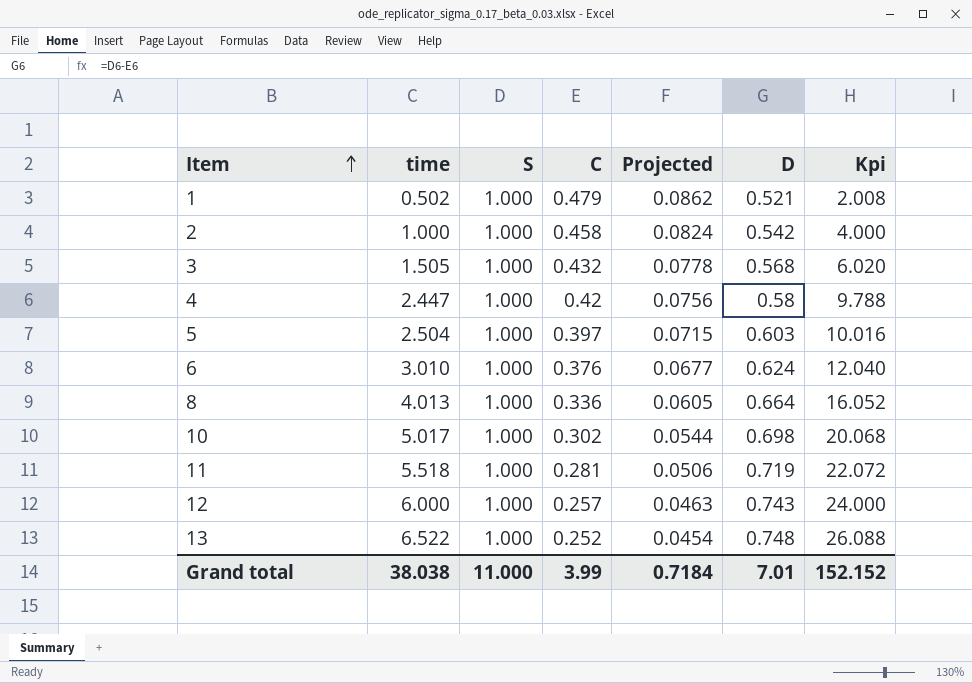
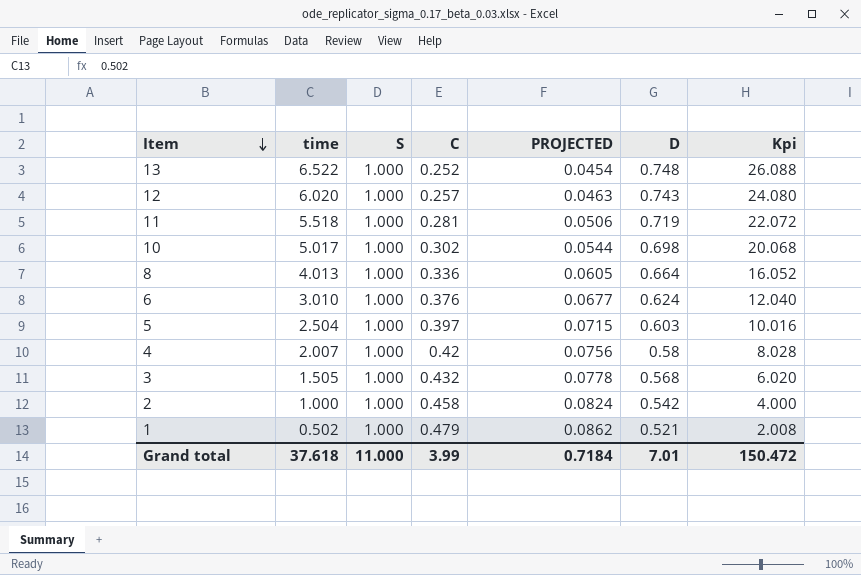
row order: Item ascending -> Item descending
column name: Projected -> PROJECTED
12 | time: 6.000 -> 6.020
12 | Kpi: 24.000 -> 24.080
4 | time: 2.447 -> 2.007
4 | Kpi: 9.788 -> 8.028
Grand total | time: 38.038 -> 37.618
Grand total | Kpi: 152.152 -> 150.472

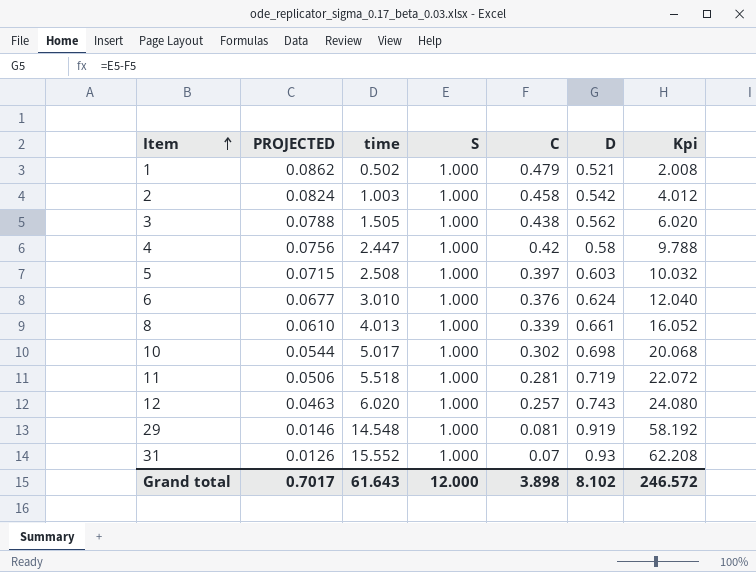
row order: Item descending -> Item ascending
column PROJECTED | position: 5 -> 2
row 13: 6.522 | 1.000 | 0.252 | 0.0454 | 0.748 | 26.088 -> none
2 | time: 1.000 -> 1.003
2 | Kpi: 4.000 -> 4.012
3 | PROJECTED: 0.0778 -> 0.0788
3 | C: 0.432 -> 0.438
3 | D: 0.568 -> 0.562
4 | time: 2.007 -> 2.447
4 | Kpi: 8.028 -> 9.788
5 | time: 2.504 -> 2.508
5 | Kpi: 10.016 -> 10.032
8 | PROJECTED: 0.0605 -> 0.0610
8 | C: 0.336 -> 0.339
8 | D: 0.664 -> 0.661
row 29: none -> 0.0146 | 14.548 | 1.000 | 0.081 | 0.919 | 58.192
row 31: none -> 0.0126 | 15.552 | 1.000 | 0.07 | 0.93 | 62.208
Grand total | PROJECTED: 0.7184 -> 0.7017
Grand total | time: 37.618 -> 61.643
Grand total | S: 11.000 -> 12.000
Grand total | C: 3.99 -> 3.898
Grand total | D: 7.01 -> 8.102
Grand total | Kpi: 150.472 -> 246.572

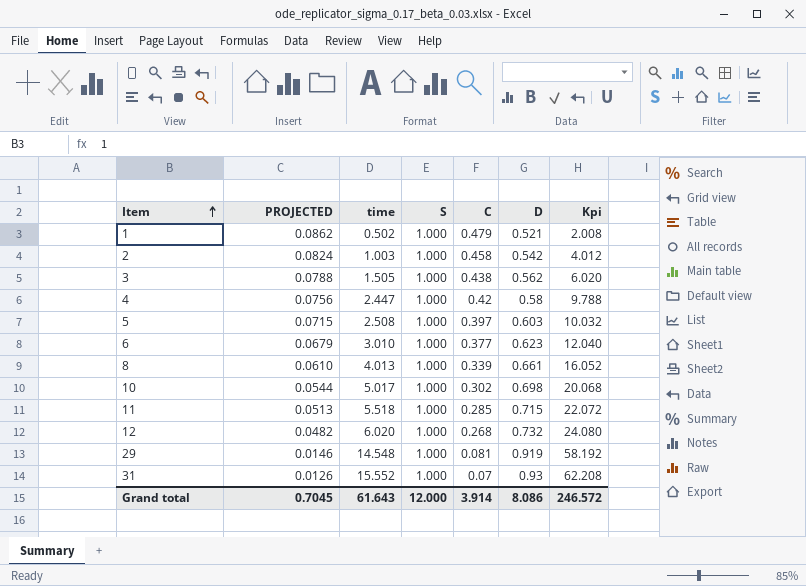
6 | PROJECTED: 0.0677 -> 0.0679
6 | C: 0.376 -> 0.377
6 | D: 0.624 -> 0.623
11 | PROJECTED: 0.0506 -> 0.0513
11 | C: 0.281 -> 0.285
11 | D: 0.719 -> 0.715
12 | PROJECTED: 0.0463 -> 0.0482
12 | C: 0.257 -> 0.268
12 | D: 0.743 -> 0.732
Grand total | PROJECTED: 0.7017 -> 0.7045
Grand total | C: 3.898 -> 3.914
Grand total | D: 8.102 -> 8.086

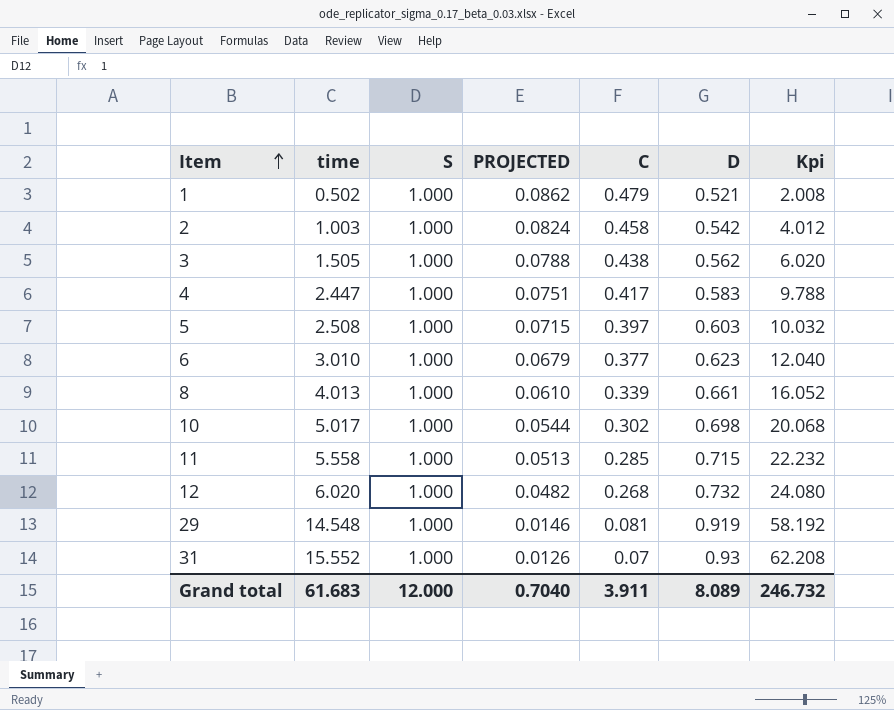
column PROJECTED | position: 2 -> 4
4 | PROJECTED: 0.0756 -> 0.0751
4 | C: 0.42 -> 0.417
4 | D: 0.58 -> 0.583
11 | time: 5.518 -> 5.558
11 | Kpi: 22.072 -> 22.232
Grand total | time: 61.643 -> 61.683
Grand total | PROJECTED: 0.7045 -> 0.7040
Grand total | C: 3.914 -> 3.911
Grand total | D: 8.086 -> 8.089
Grand total | Kpi: 246.572 -> 246.732

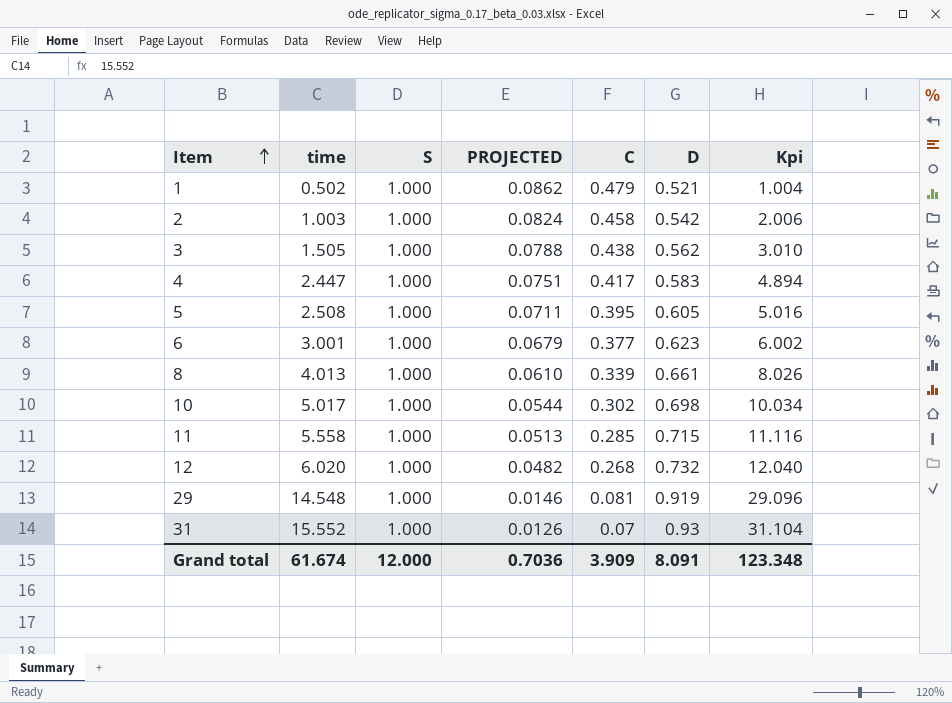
column Kpi | formula: [time] * 4 -> [time] * 2
5 | PROJECTED: 0.0715 -> 0.0711
5 | C: 0.397 -> 0.395
5 | D: 0.603 -> 0.605
6 | time: 3.010 -> 3.001
Grand total | time: 61.683 -> 61.674
Grand total | PROJECTED: 0.7040 -> 0.7036
Grand total | C: 3.911 -> 3.909
Grand total | D: 8.089 -> 8.091
Grand total | Kpi: 246.732 -> 123.348

